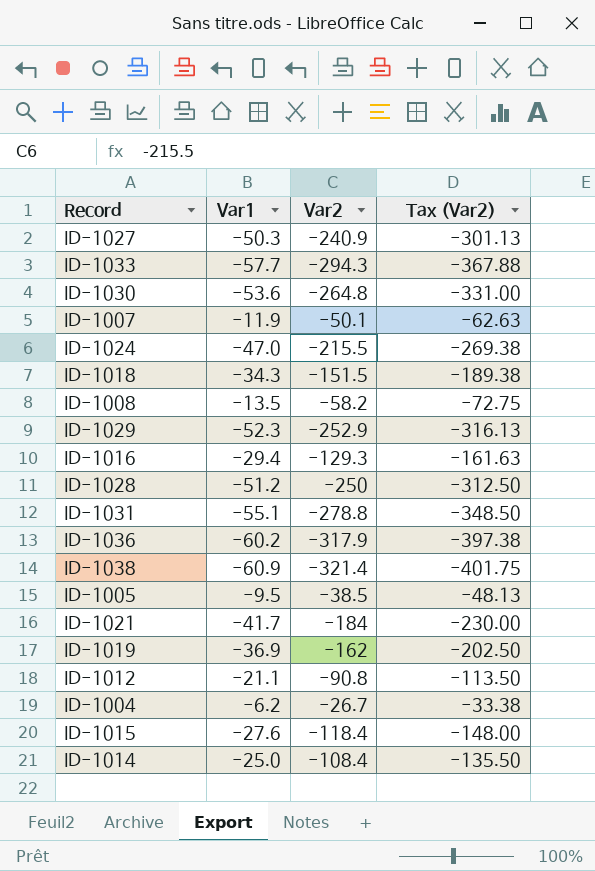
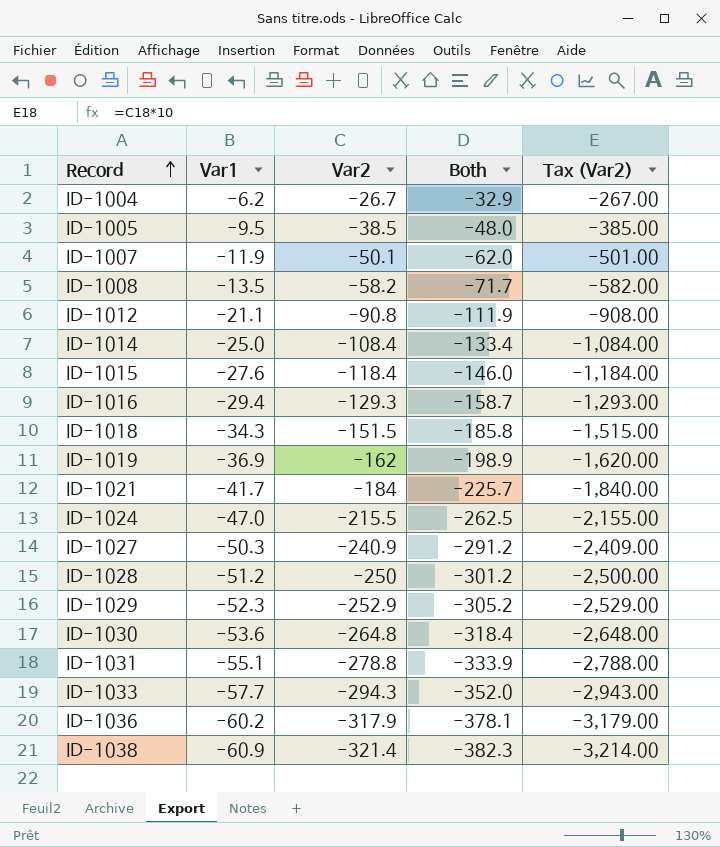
row order: none -> Record ascending
column Both | formula: none -> [Var1] + [Var2]
column Tax (Var2) | formula: [Var2] * 1.25 -> [Var2] * 10

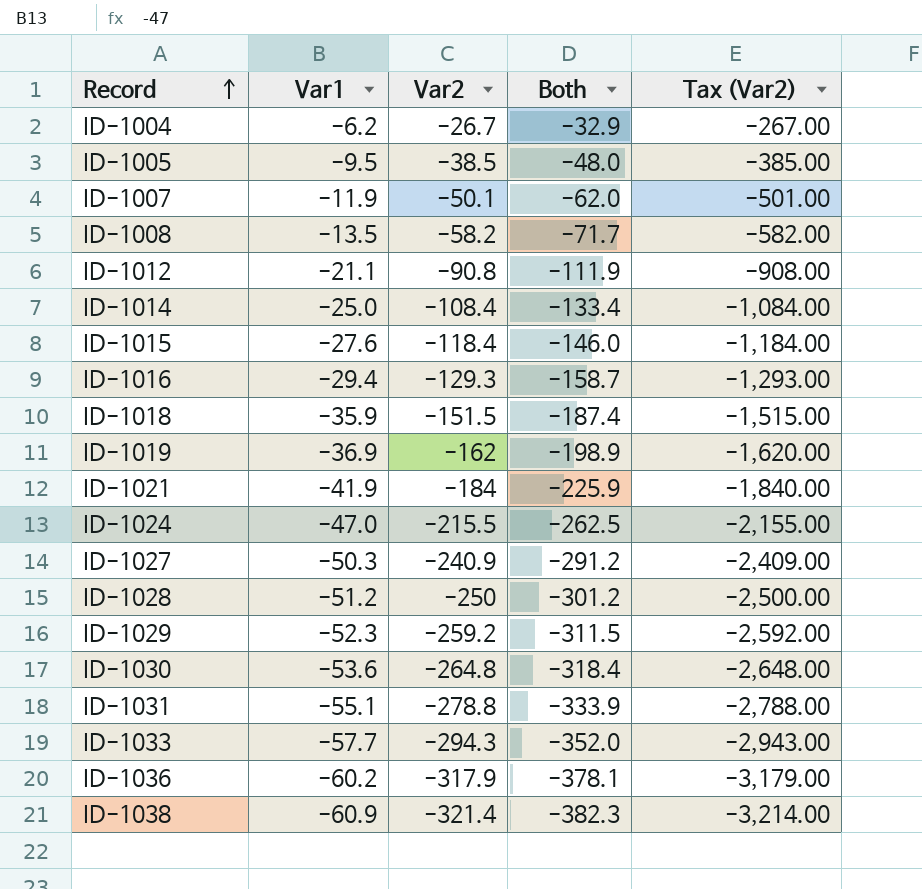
ID-1018 | Var1: -34.3 -> -35.9
ID-1018 | Both: -185.8 -> -187.4
ID-1021 | Var1: -41.7 -> -41.9
ID-1021 | Both: -225.7 -> -225.9
ID-1029 | Var2: -252.9 -> -259.2
ID-1029 | Both: -305.2 -> -311.5
ID-1029 | Tax (Var2): -2,529.00 -> -2,592.00

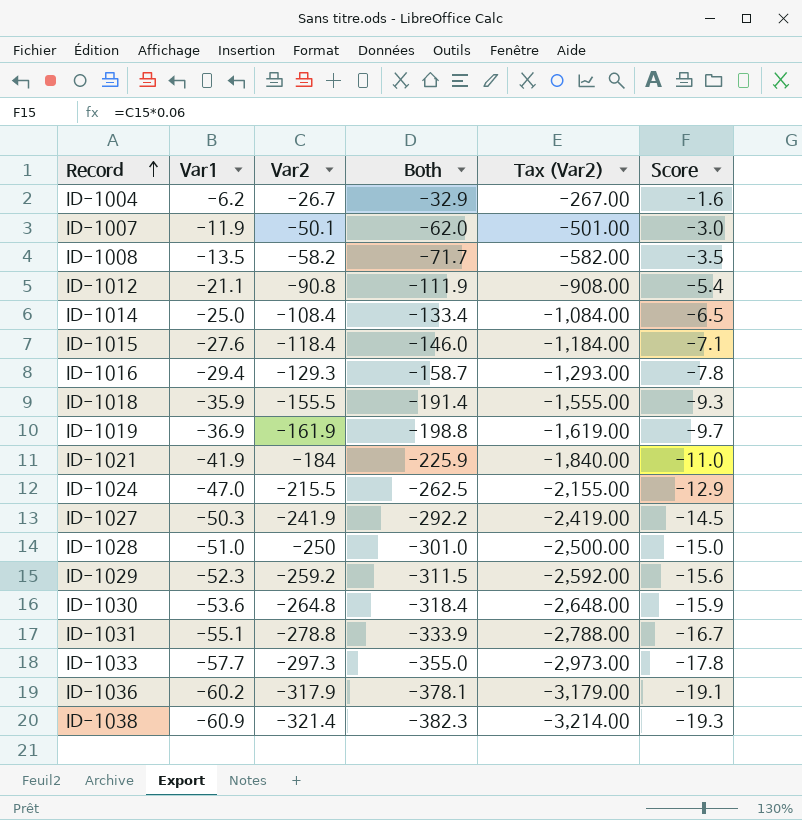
column Score | formula: none -> [Var2] * 0.06
row ID-1005: -9.5 | -38.5 | -48.0 | -385.00 -> none
ID-1018 | Var2: -151.5 -> -155.5
ID-1018 | Both: -187.4 -> -191.4
ID-1018 | Tax (Var2): -1,515.00 -> -1,555.00
ID-1019 | Var2: -162 -> -161.9
ID-1019 | Both: -198.9 -> -198.8
ID-1019 | Tax (Var2): -1,620.00 -> -1,619.00
ID-1027 | Var2: -240.9 -> -241.9
ID-1027 | Both: -291.2 -> -292.2
ID-1027 | Tax (Var2): -2,409.00 -> -2,419.00
ID-1028 | Var1: -51.2 -> -51.0
ID-1028 | Both: -301.2 -> -301.0
ID-1033 | Var2: -294.3 -> -297.3
ID-1033 | Both: -352.0 -> -355.0
ID-1033 | Tax (Var2): -2,943.00 -> -2,973.00

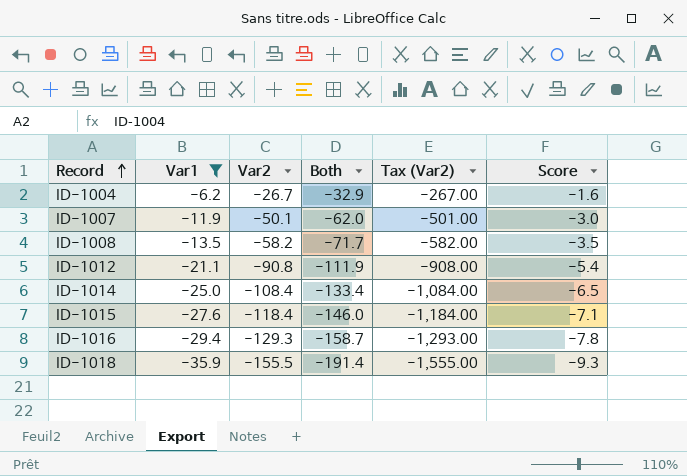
filter: none -> Var1 >= -35.9

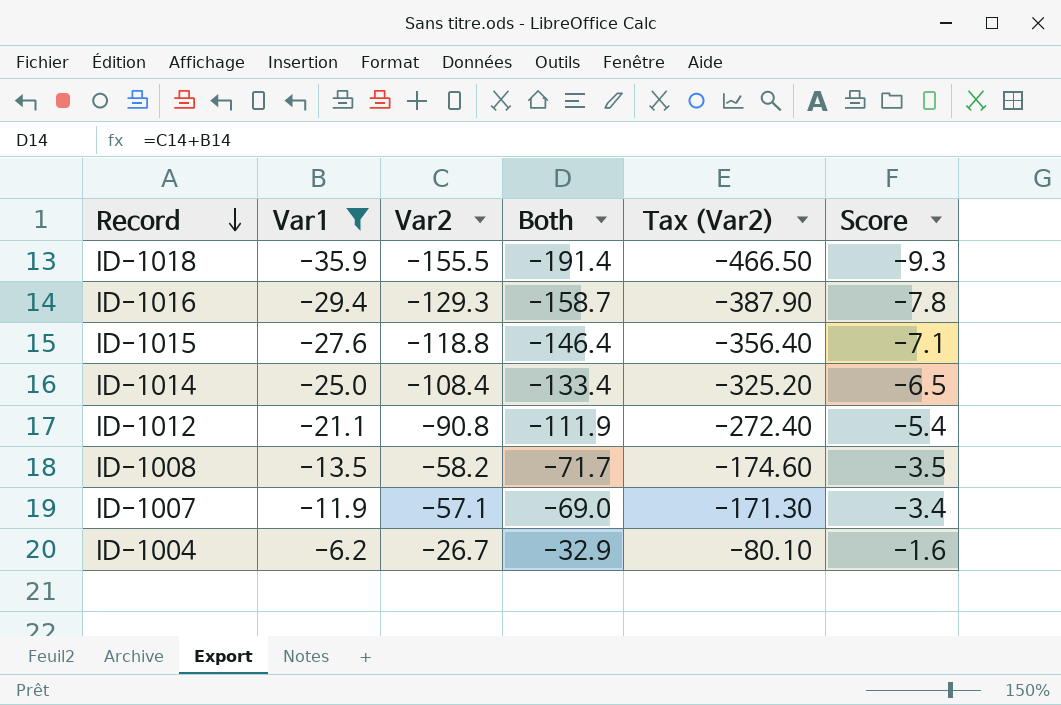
row order: Record ascending -> Record descending
column Tax (Var2) | formula: [Var2] * 10 -> [Var2] * 3
ID-1015 | Var2: -118.4 -> -118.8
ID-1015 | Both: -146.0 -> -146.4
ID-1007 | Var2: -50.1 -> -57.1
ID-1007 | Both: -62.0 -> -69.0
ID-1007 | Score: -3.0 -> -3.4

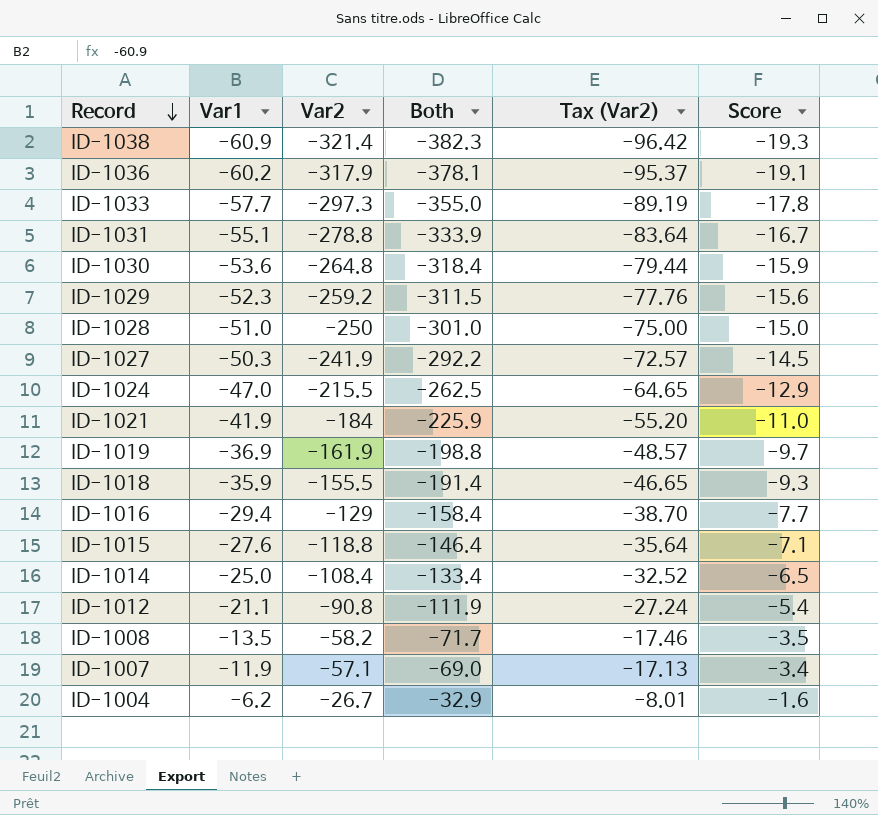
filter: Var1 >= -35.9 -> none
column Tax (Var2) | formula: [Var2] * 3 -> [Var2] * 0.3
ID-1016 | Var2: -129.3 -> -129
ID-1016 | Both: -158.7 -> -158.4
ID-1016 | Score: -7.8 -> -7.7

